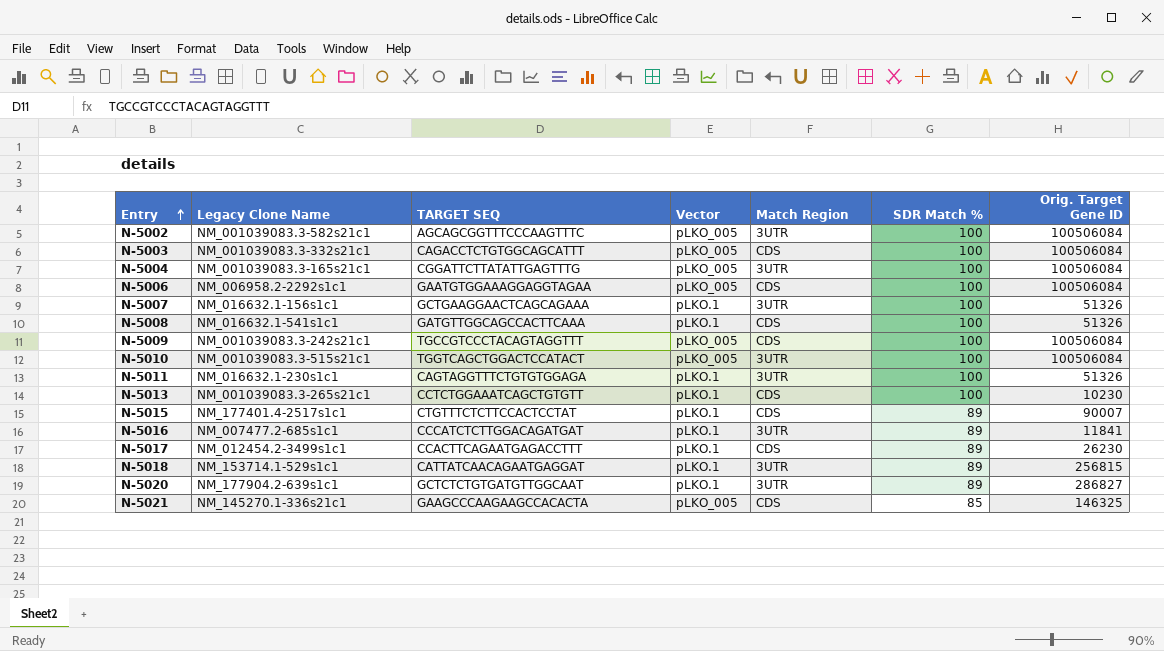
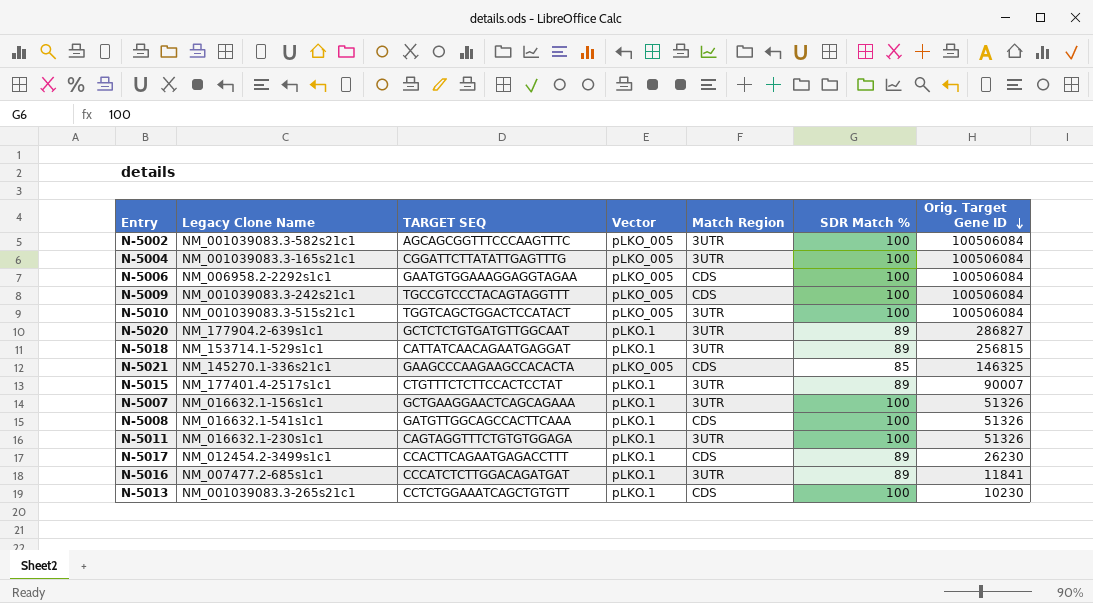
row order: Entry ascending -> Orig. Target Gene ID descending
row N-5003: NM_001039083.3-332s21c1 | CAGACCTCTGTGGCAGCATTT | pLKO_005 | CDS | 100 | 100506084 -> none
N-5015 | Match Region: CDS -> 3UTR

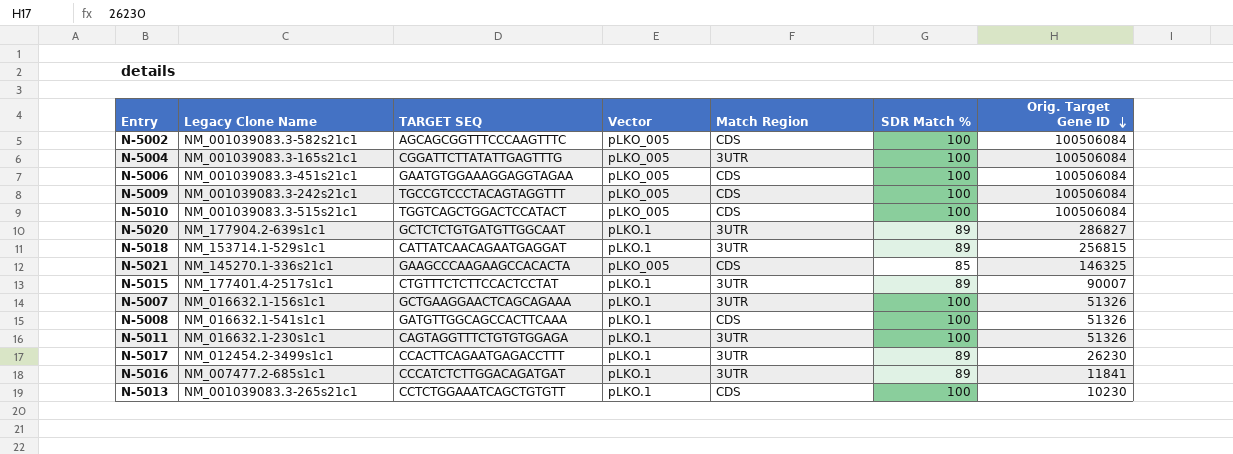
N-5002 | Match Region: 3UTR -> CDS
N-5006 | Legacy Clone Name: NM_006958.2-2292s1c1 -> NM_001039083.3-451s21c1
N-5010 | Match Region: 3UTR -> CDS
N-5017 | Match Region: CDS -> 3UTR

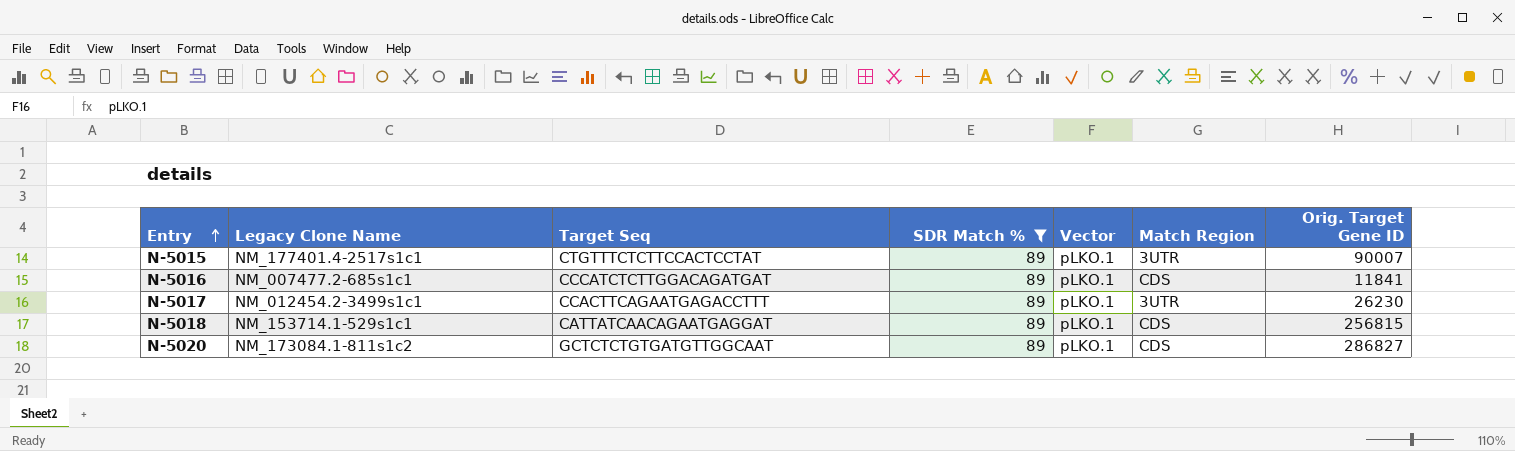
filter: none -> SDR Match % = 89
row order: Orig. Target Gene ID descending -> Entry ascending
column name: TARGET SEQ -> Target Seq
column SDR Match % | position: 6 -> 4
N-5016 | Match Region: 3UTR -> CDS
N-5018 | Match Region: 3UTR -> CDS
N-5020 | Legacy Clone Name: NM_177904.2-639s1c1 -> NM_173084.1-811s1c2
N-5020 | Match Region: 3UTR -> CDS

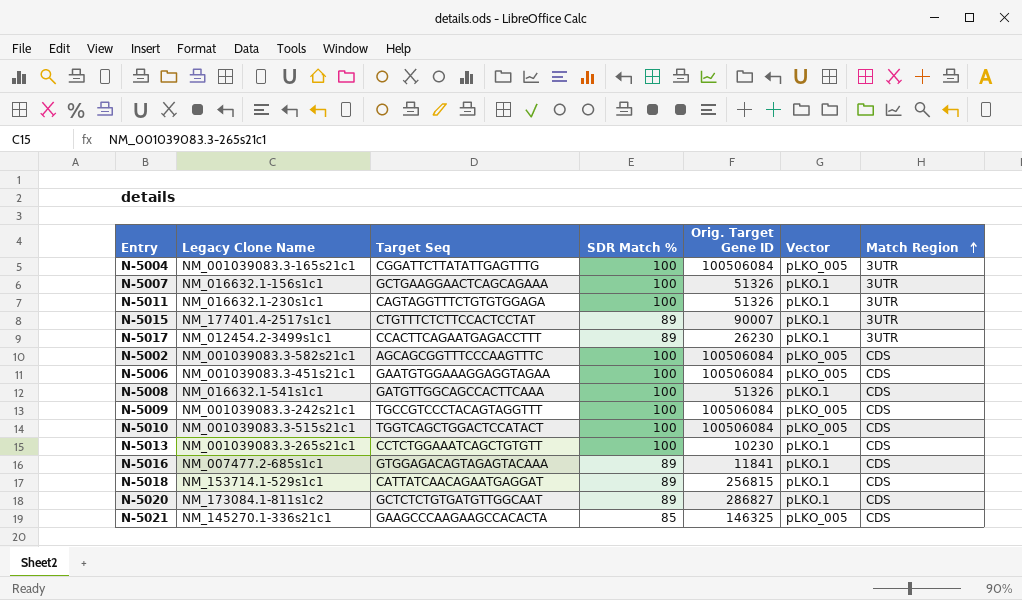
filter: SDR Match % = 89 -> none
row order: Entry ascending -> Match Region ascending
column Orig. Target Gene ID | position: 7 -> 5
N-5016 | Target Seq: CCCATCTCTTGGACAGATGAT -> GTGGAGACAGTAGAGTACAAA

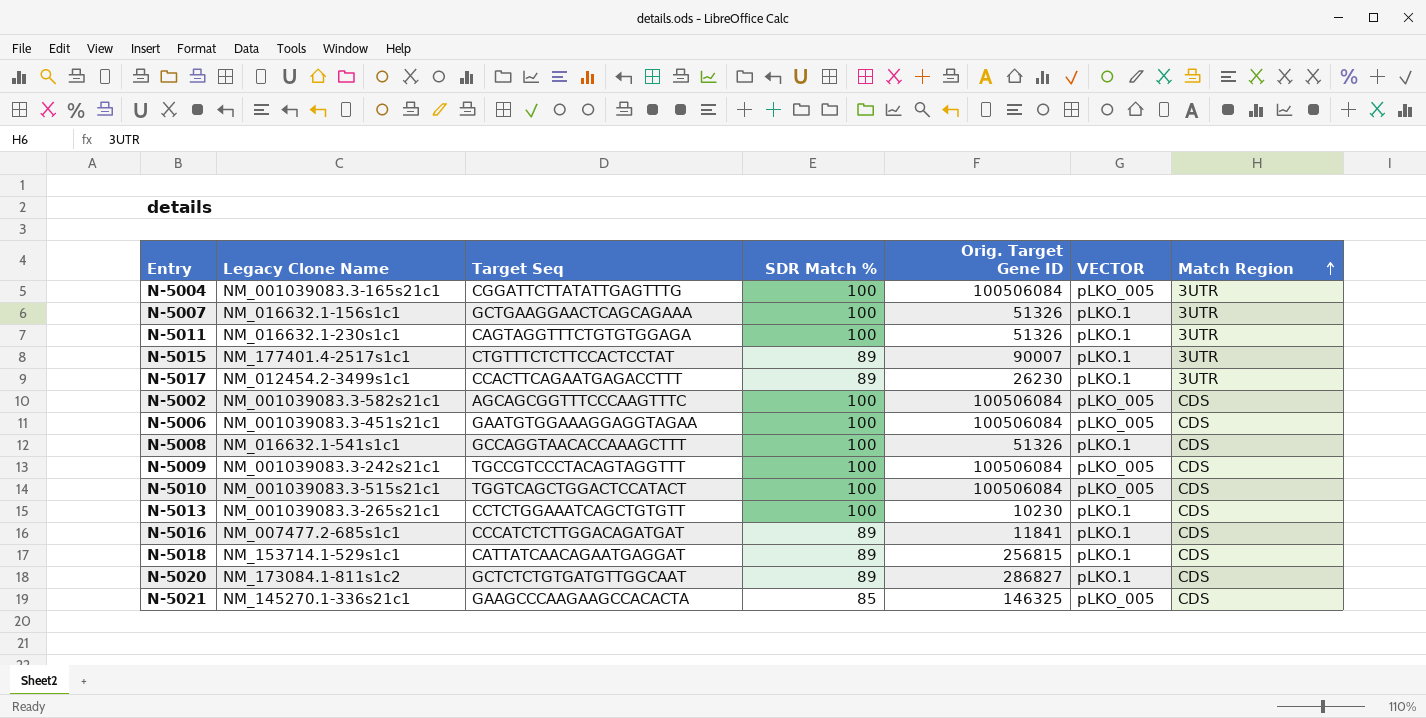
column name: Vector -> VECTOR
N-5008 | Target Seq: GATGTTGGCAGCCACTTCAAA -> GCCAGGTAACACCAAAGCTTT
N-5016 | Target Seq: GTGGAGACAGTAGAGTACAAA -> CCCATCTCTTGGACAGATGAT

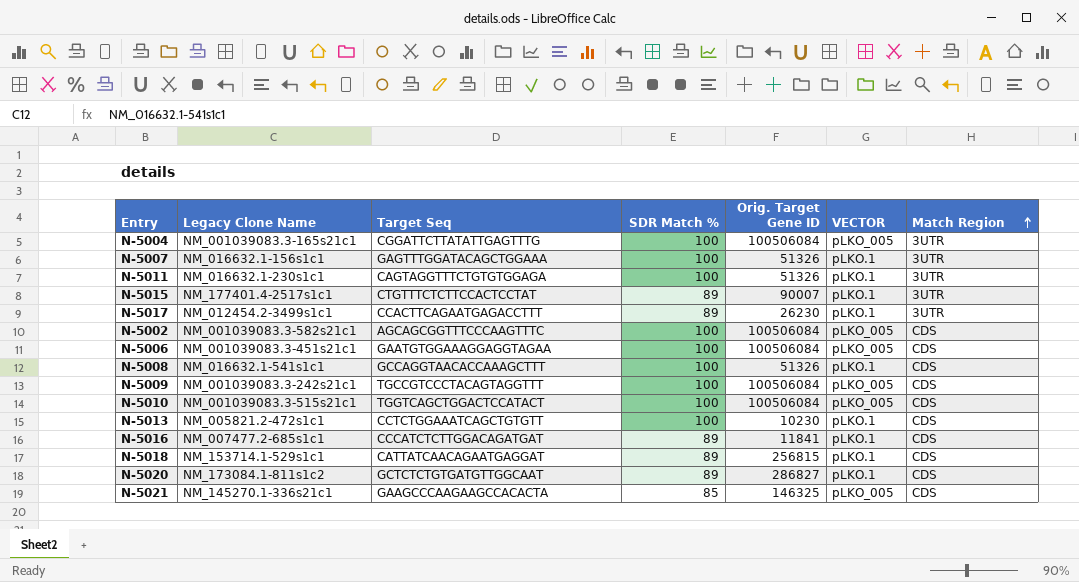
N-5007 | Target Seq: GCTGAAGGAACTCAGCAGAAA -> GAGTTTGGATACAGCTGGAAA
N-5013 | Legacy Clone Name: NM_001039083.3-265s21c1 -> NM_005821.2-472s1c1

